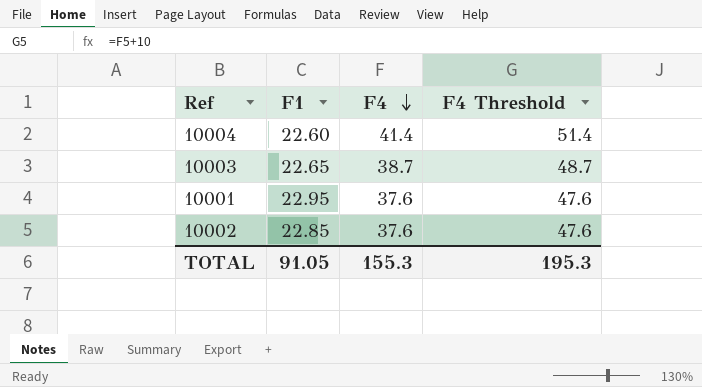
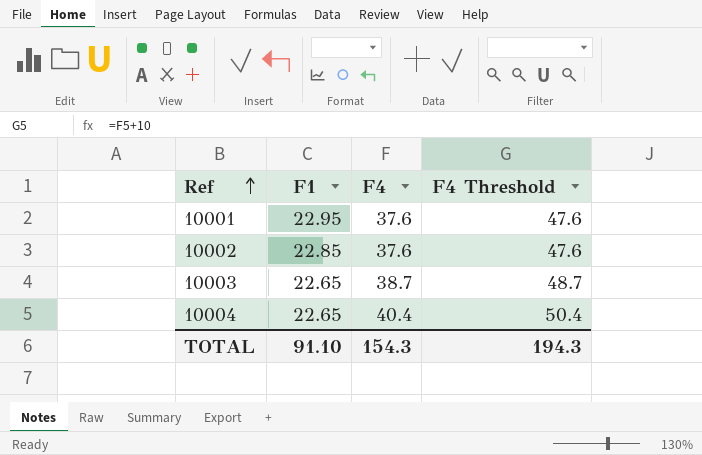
row order: F4 descending -> Ref ascending
10004 | F1: 22.60 -> 22.65
10004 | F4: 41.4 -> 40.4
10004 | F4 Threshold: 51.4 -> 50.4
TOTAL | F1: 91.05 -> 91.10
TOTAL | F4: 155.3 -> 154.3
TOTAL | F4 Threshold: 195.3 -> 194.3

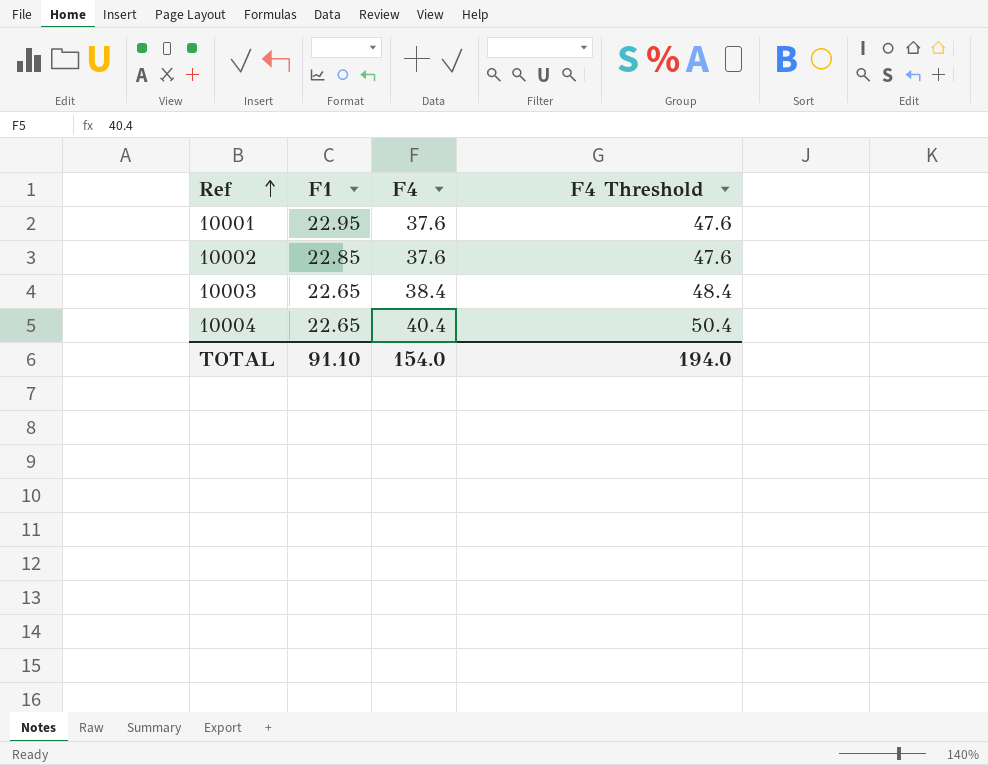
10003 | F4: 38.7 -> 38.4
10003 | F4 Threshold: 48.7 -> 48.4
TOTAL | F4: 154.3 -> 154.0
TOTAL | F4 Threshold: 194.3 -> 194.0

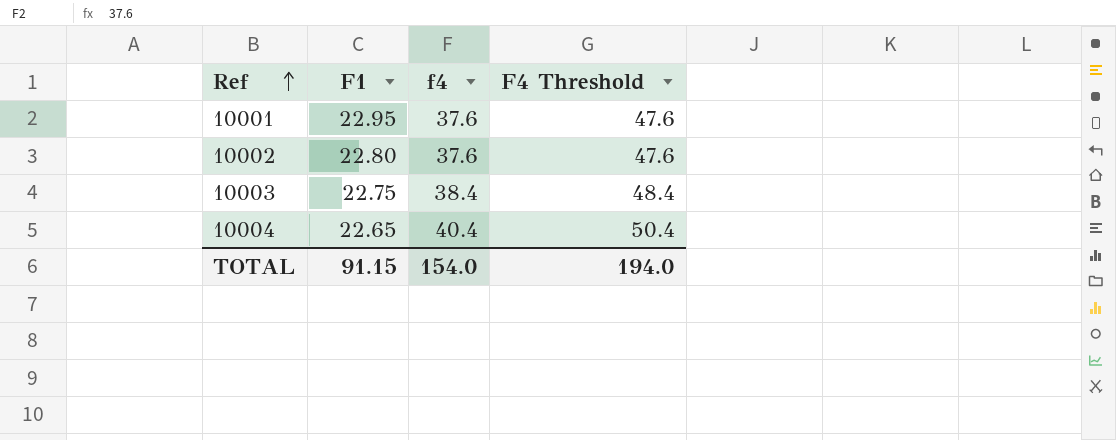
column name: F4 -> f4
10002 | F1: 22.85 -> 22.80
10003 | F1: 22.65 -> 22.75
TOTAL | F1: 91.10 -> 91.15

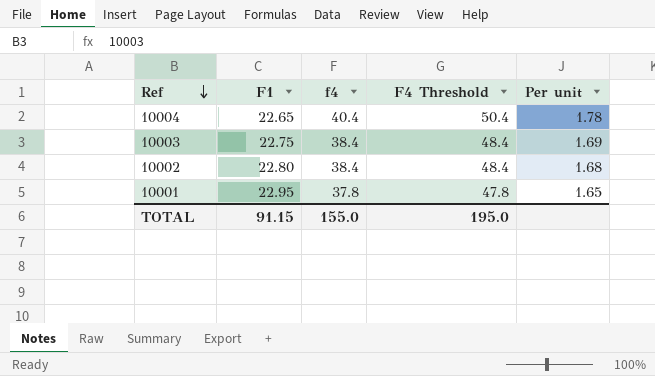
row order: Ref ascending -> Ref descending
column Per unit | formula: none -> [f4] / [F1]
10002 | f4: 37.6 -> 38.4
10002 | F4 Threshold: 47.6 -> 48.4
10001 | f4: 37.6 -> 37.8
10001 | F4 Threshold: 47.6 -> 47.8
TOTAL | f4: 154.0 -> 155.0
TOTAL | F4 Threshold: 194.0 -> 195.0

